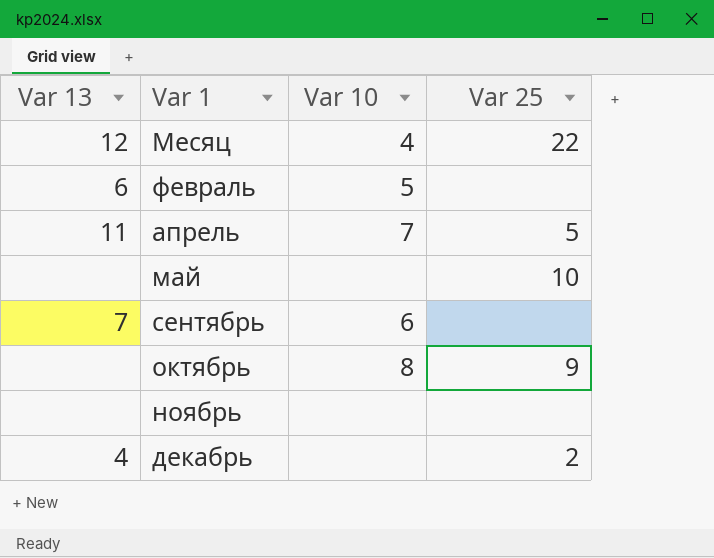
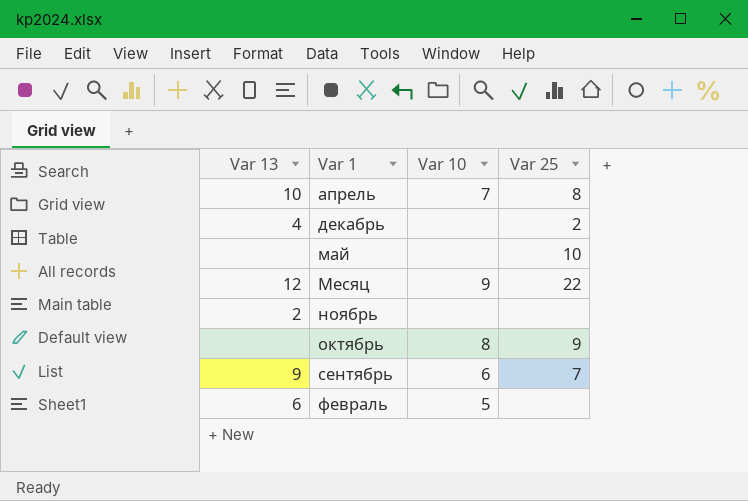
row order: none -> Var 1 ascending
апрель | Var 13: 11 -> 10
апрель | Var 25: 5 -> 8
Месяц | Var 10: 4 -> 9
ноябрь | Var 13: none -> 2
сентябрь | Var 13: 7 -> 9
сентябрь | Var 25: none -> 7

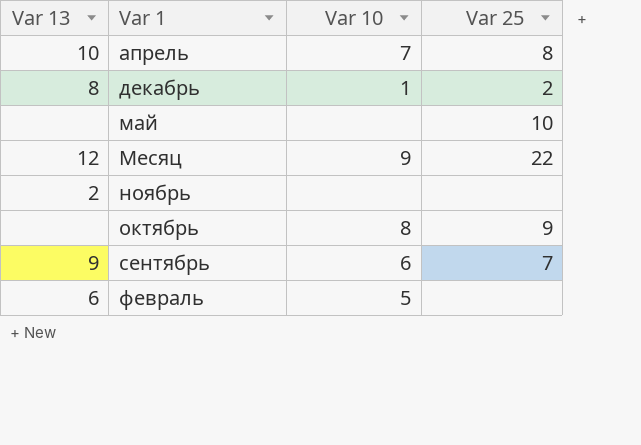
декабрь | Var 13: 4 -> 8
декабрь | Var 10: none -> 1

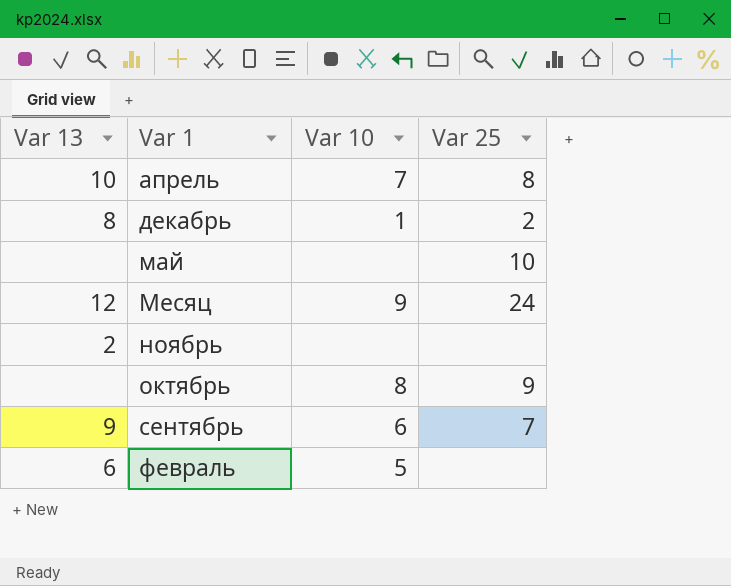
Месяц | Var 25: 22 -> 24

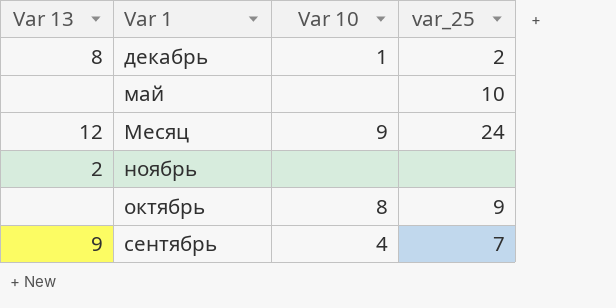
column name: Var 25 -> var_25
row апрель: 10 | 7 | 8 -> none
row февраль: 6 | 5 | none -> none
сентябрь | Var 10: 6 -> 4

